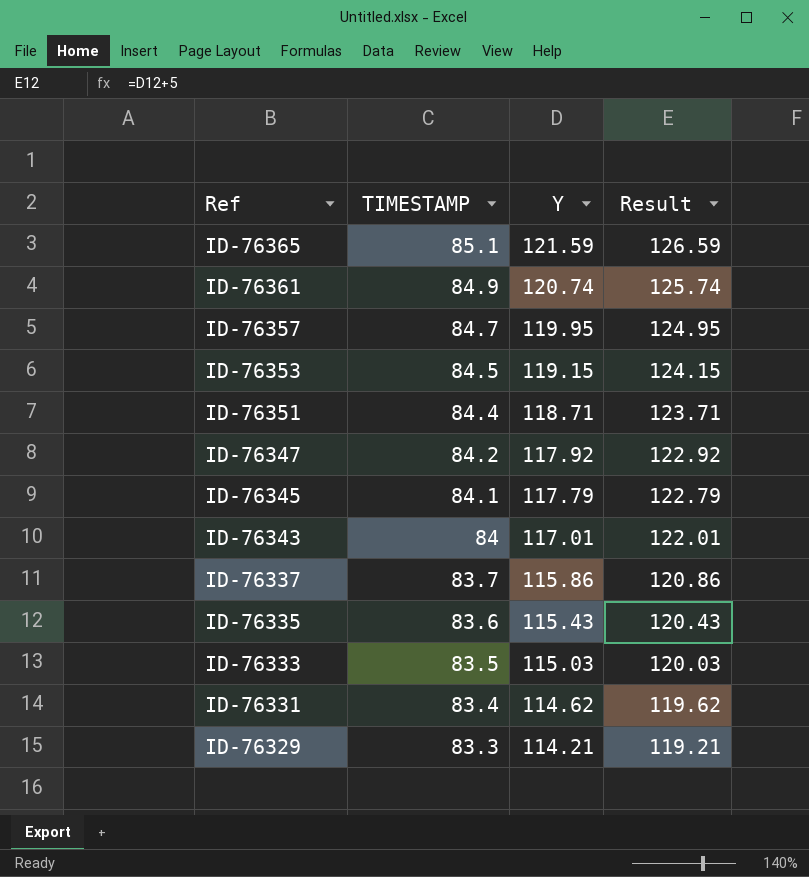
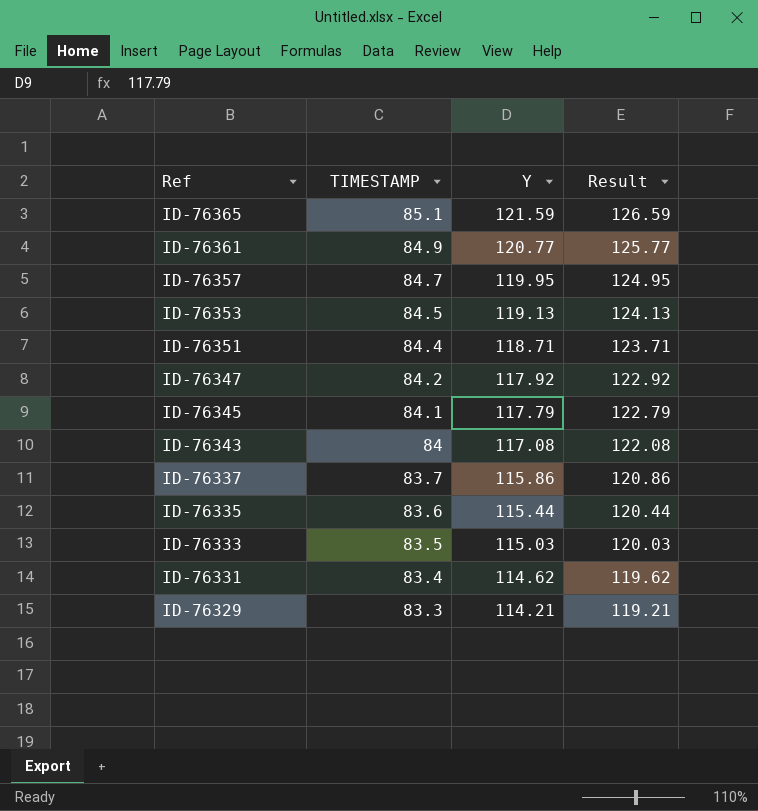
ID-76361 | Y: 120.74 -> 120.77
ID-76361 | Result: 125.74 -> 125.77
ID-76353 | Y: 119.15 -> 119.13
ID-76353 | Result: 124.15 -> 124.13
ID-76343 | Y: 117.01 -> 117.08
ID-76343 | Result: 122.01 -> 122.08
ID-76335 | Y: 115.43 -> 115.44
ID-76335 | Result: 120.43 -> 120.44

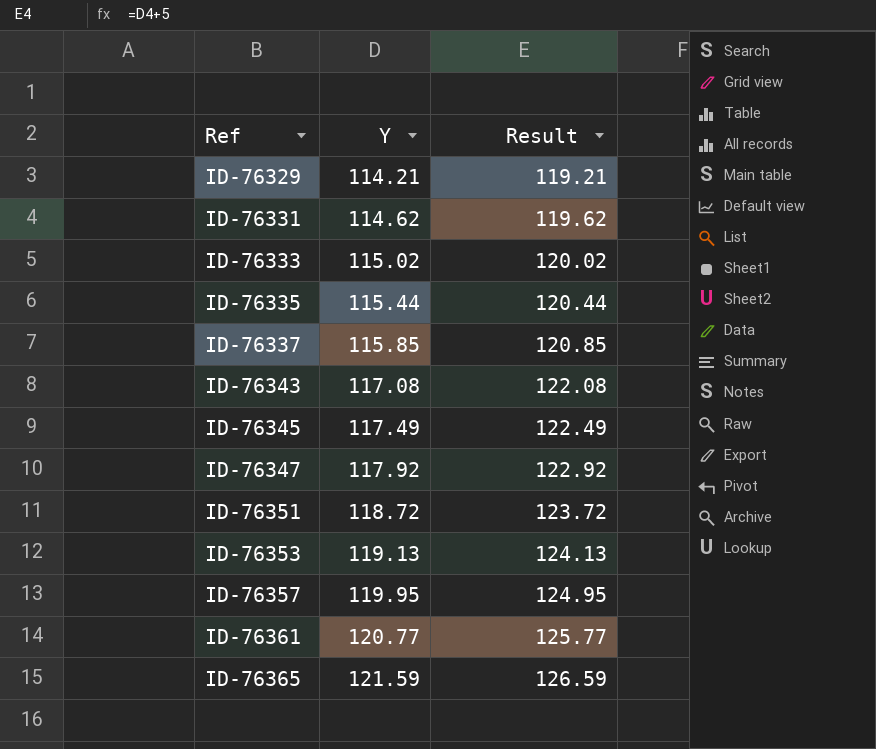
row order: Ref descending -> Ref ascending
column TIMESTAMP | position: 2 -> none
ID-76333 | Y: 115.03 -> 115.02
ID-76333 | Result: 120.03 -> 120.02
ID-76337 | Y: 115.86 -> 115.85
ID-76337 | Result: 120.86 -> 120.85
ID-76345 | Y: 117.79 -> 117.49
ID-76345 | Result: 122.79 -> 122.49
ID-76351 | Y: 118.71 -> 118.72
ID-76351 | Result: 123.71 -> 123.72

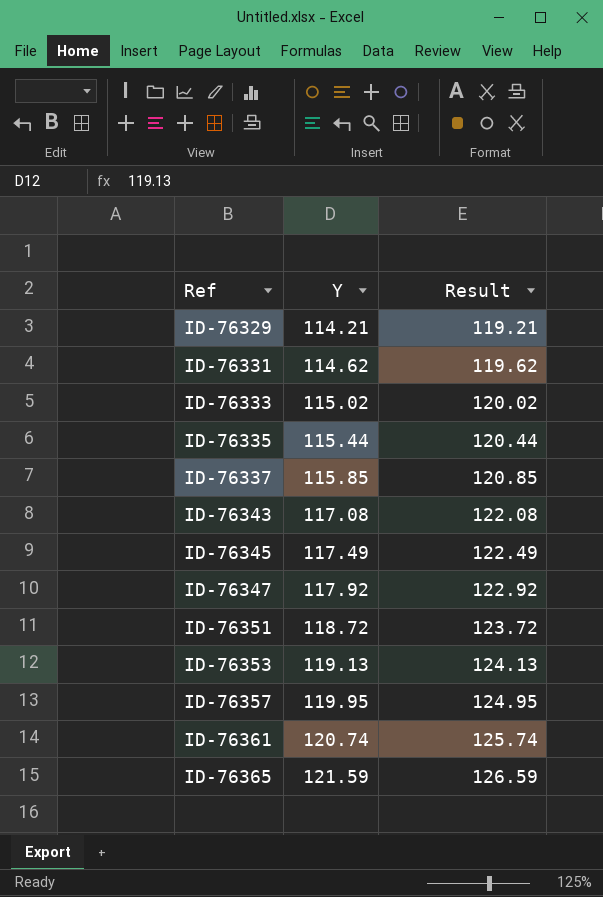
ID-76361 | Y: 120.77 -> 120.74
ID-76361 | Result: 125.77 -> 125.74

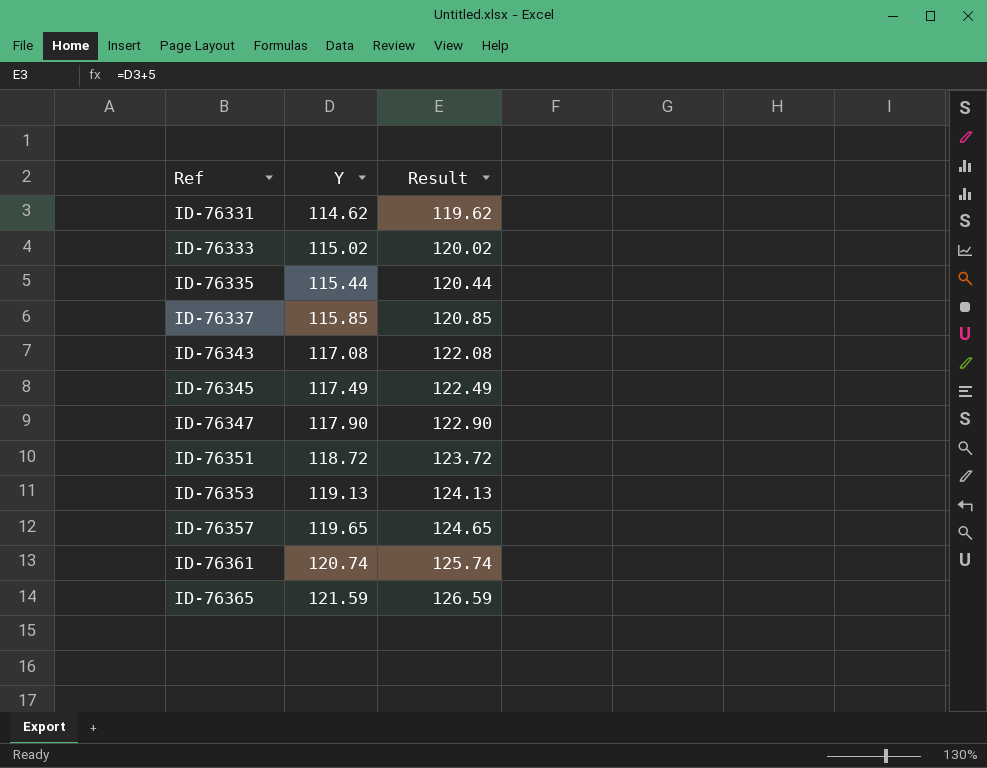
row ID-76329: 114.21 | 119.21 -> none
ID-76347 | Y: 117.92 -> 117.90
ID-76347 | Result: 122.92 -> 122.90
ID-76357 | Y: 119.95 -> 119.65
ID-76357 | Result: 124.95 -> 124.65

